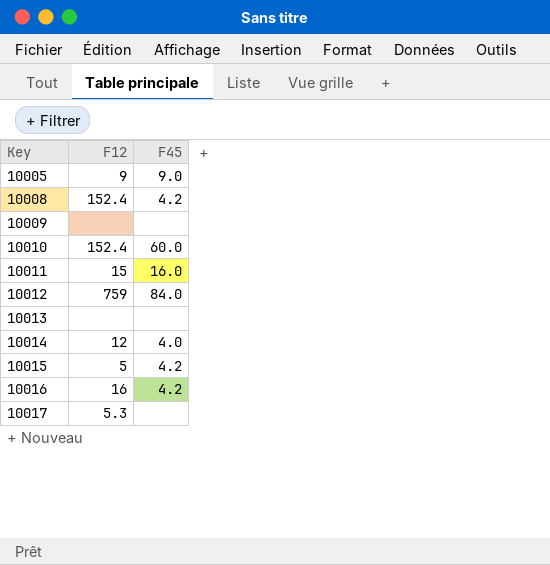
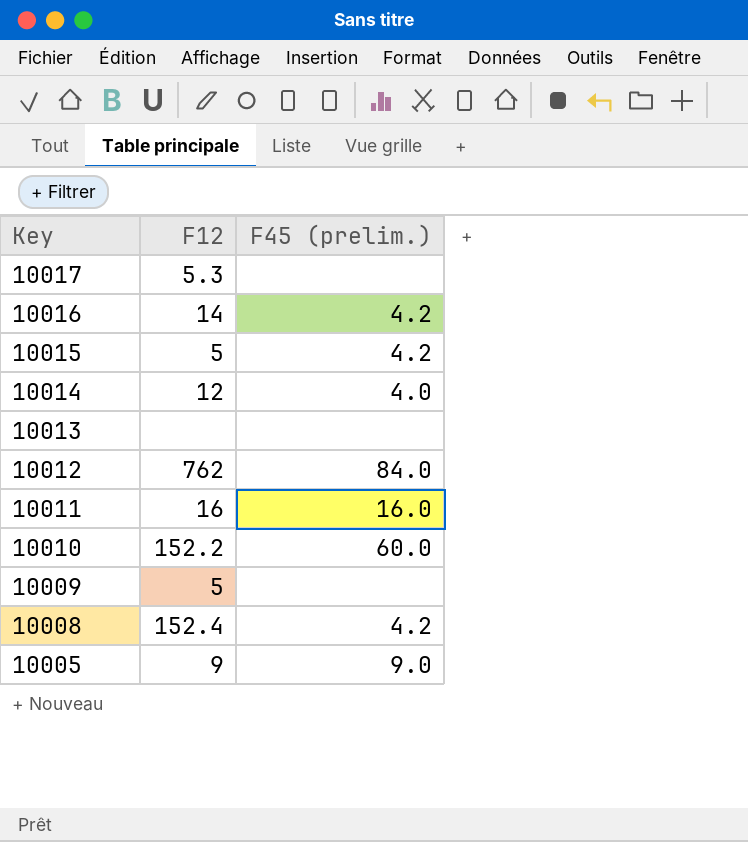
row order: Key ascending -> Key descending
column name: F45 -> F45 (prelim.)
10016 | F12: 16 -> 14
10012 | F12: 759 -> 762
10011 | F12: 15 -> 16
10010 | F12: 152.4 -> 152.2
10009 | F12: none -> 5

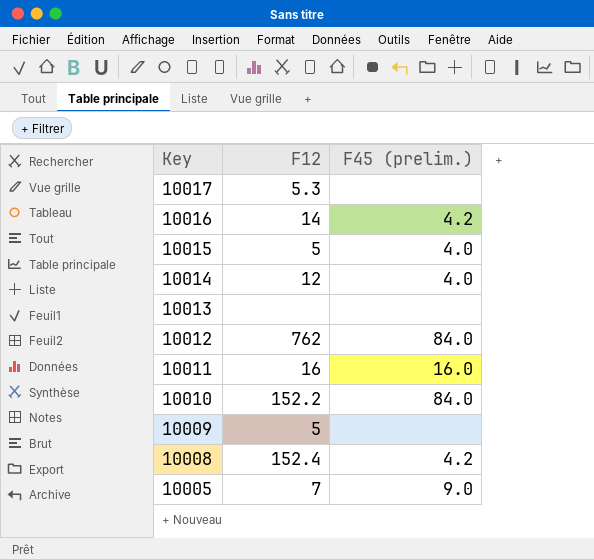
10015 | F45 (prelim.): 4.2 -> 4.0
10010 | F45 (prelim.): 60.0 -> 84.0
10005 | F12: 9 -> 7

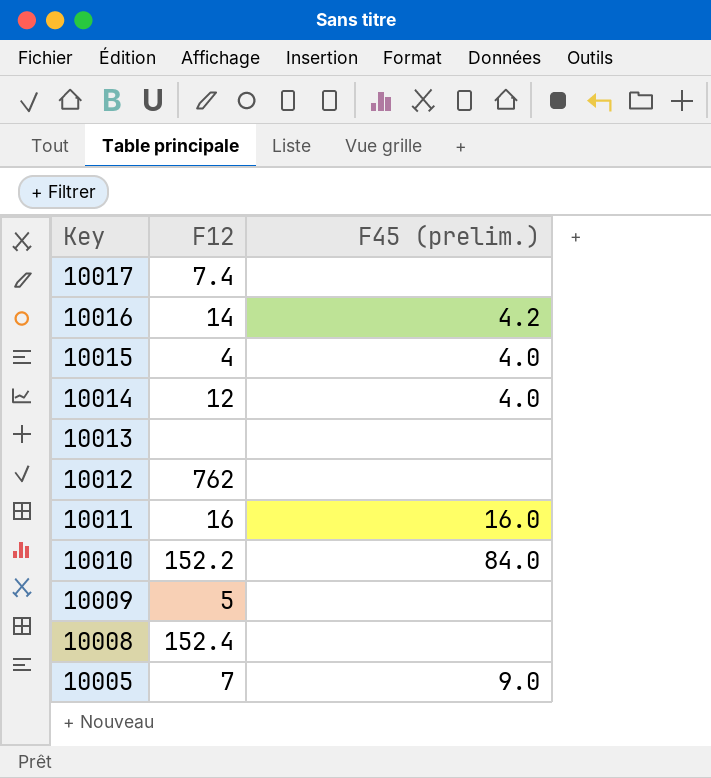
10017 | F12: 5.3 -> 7.4
10015 | F12: 5 -> 4
10012 | F45 (prelim.): 84.0 -> none
10008 | F45 (prelim.): 4.2 -> none

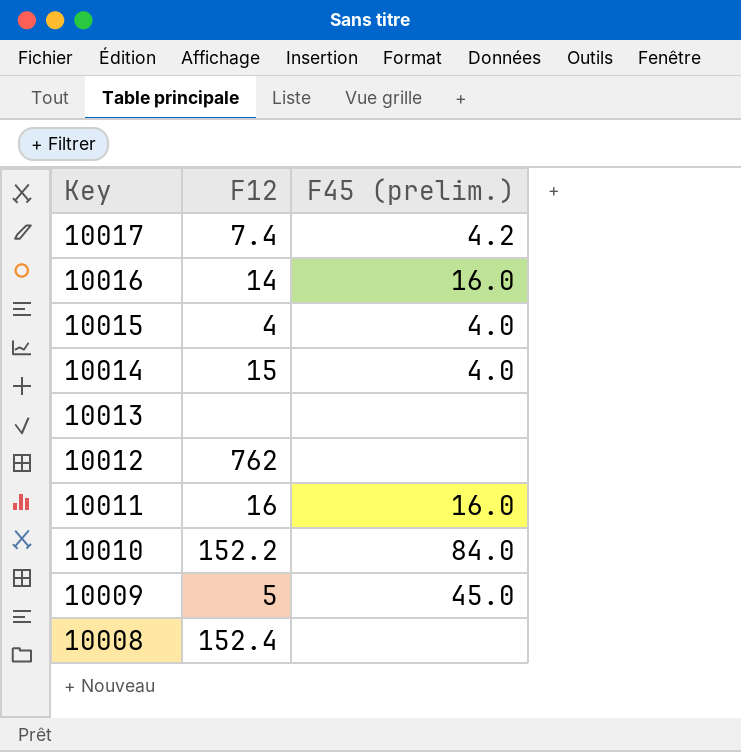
row 10005: 7 | 9.0 -> none
10017 | F45 (prelim.): none -> 4.2
10016 | F45 (prelim.): 4.2 -> 16.0
10014 | F12: 12 -> 15
10009 | F45 (prelim.): none -> 45.0

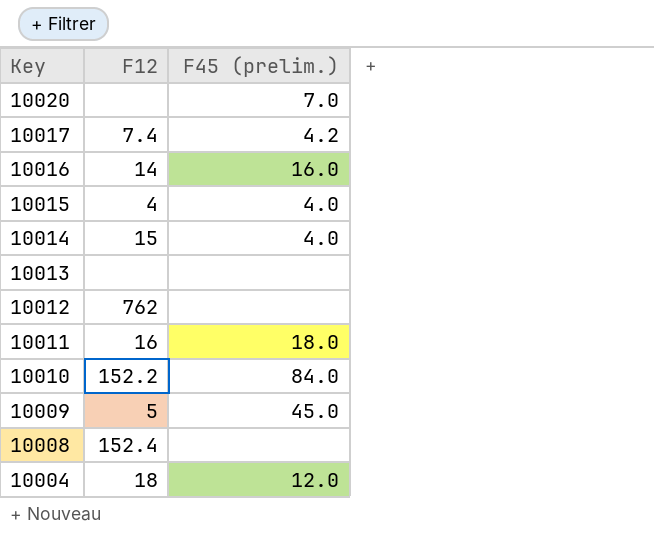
row 10020: none -> none | 7.0
10011 | F45 (prelim.): 16.0 -> 18.0
row 10004: none -> 18 | 12.0

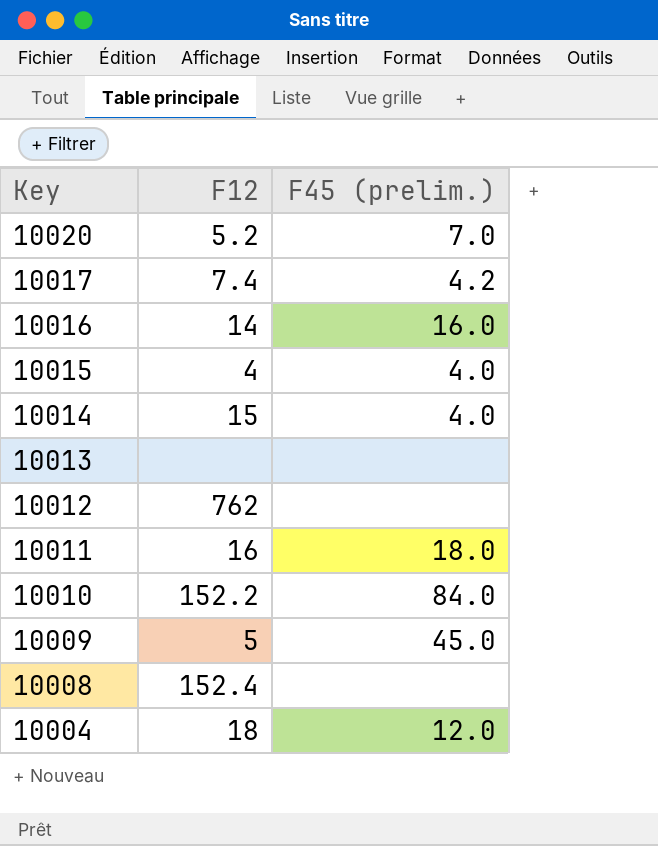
10020 | F12: none -> 5.2

